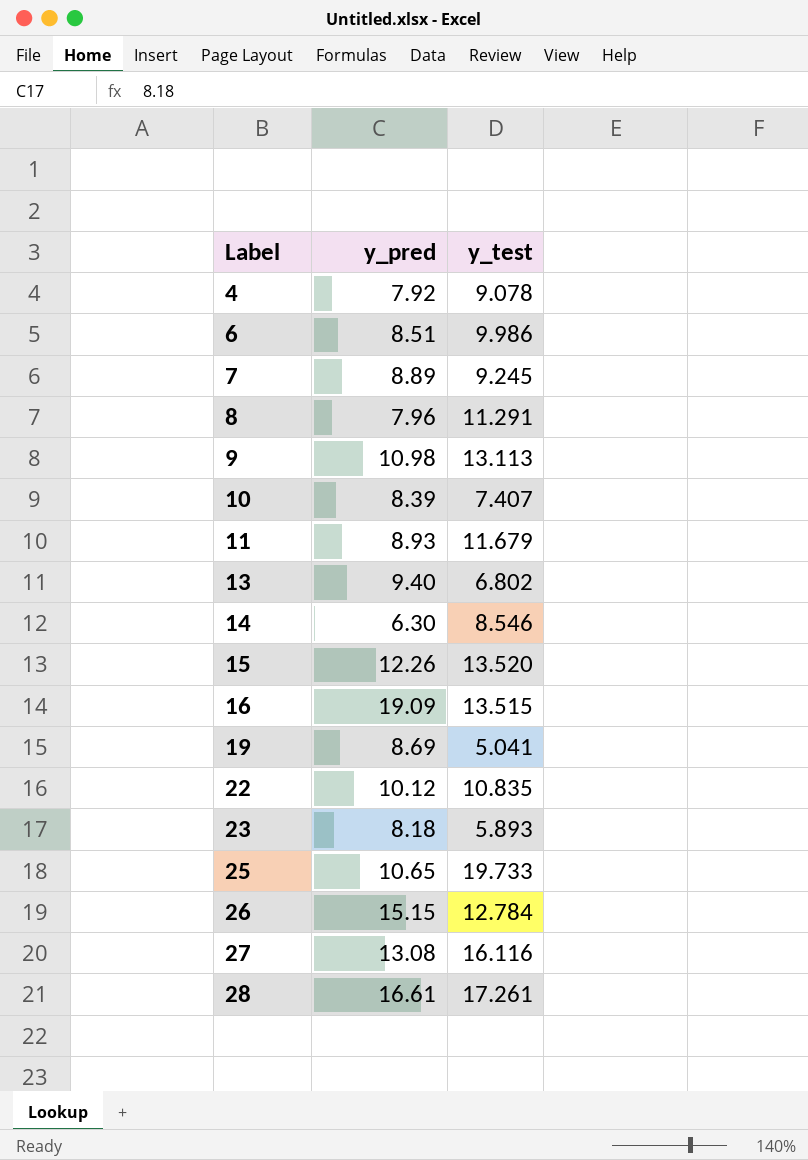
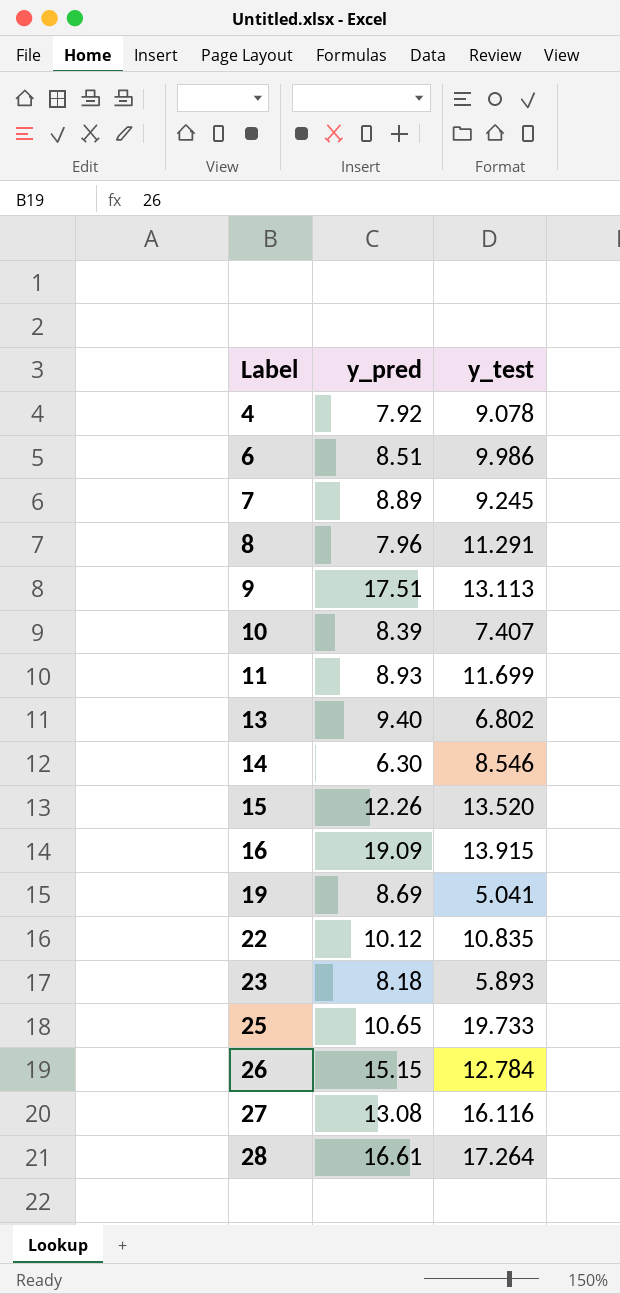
9 | y_pred: 10.98 -> 17.51
11 | y_test: 11.679 -> 11.699
16 | y_test: 13.515 -> 13.915
28 | y_test: 17.261 -> 17.264

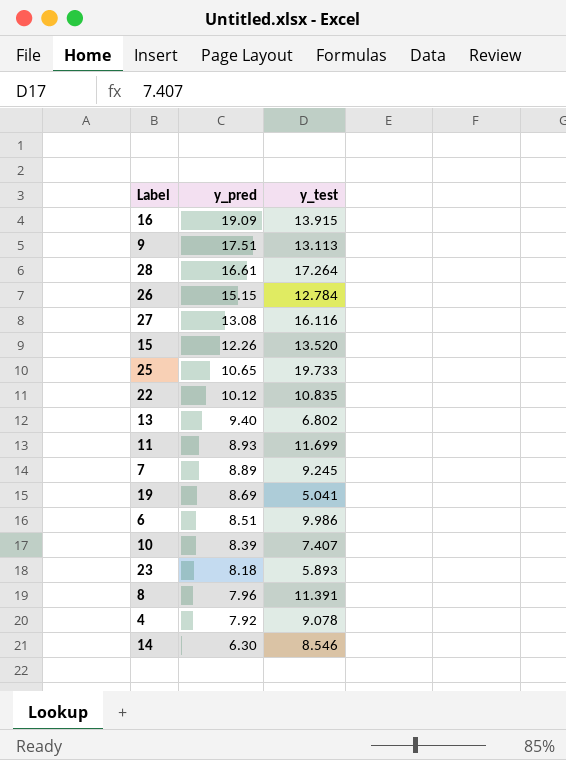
row order: Label ascending -> y_pred descending
8 | y_test: 11.291 -> 11.391

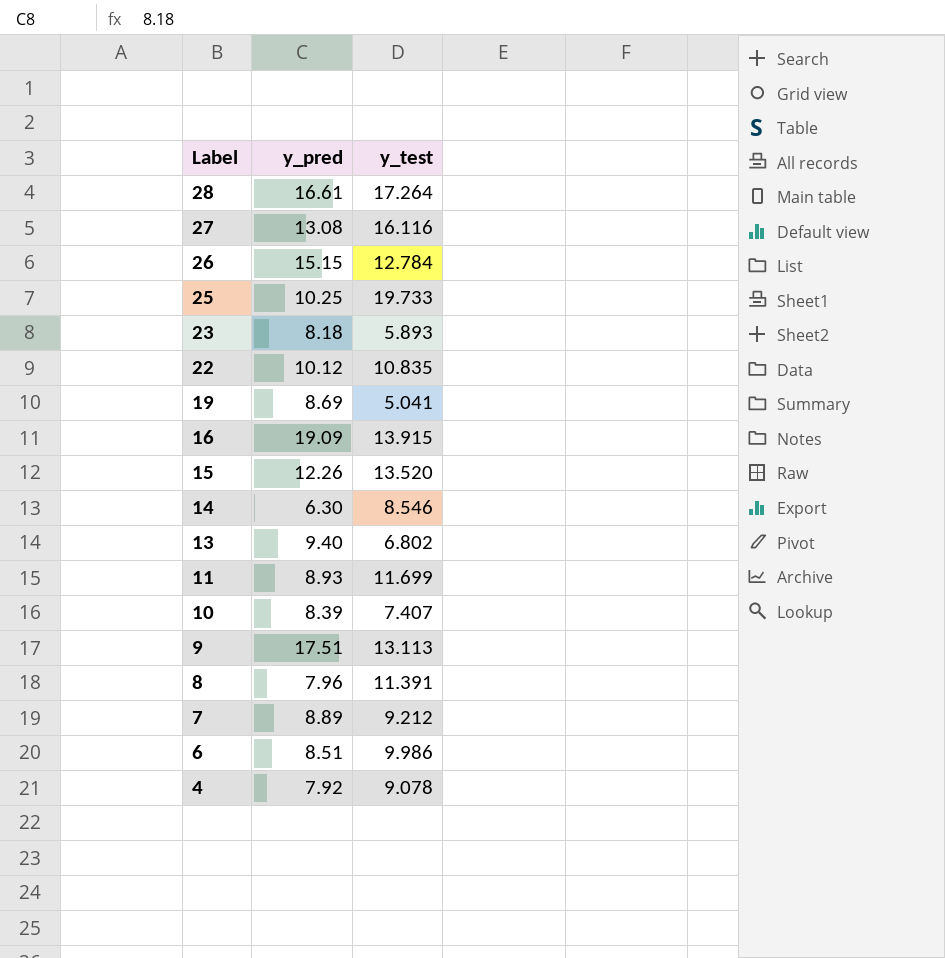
row order: y_pred descending -> Label descending
25 | y_pred: 10.65 -> 10.25
7 | y_test: 9.245 -> 9.212

